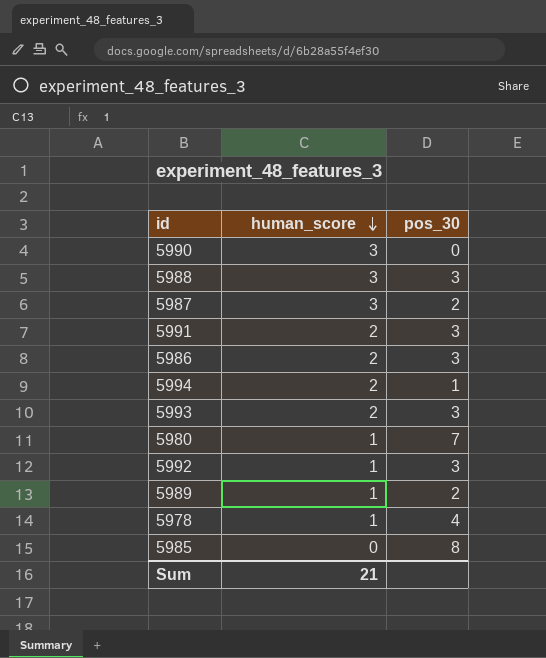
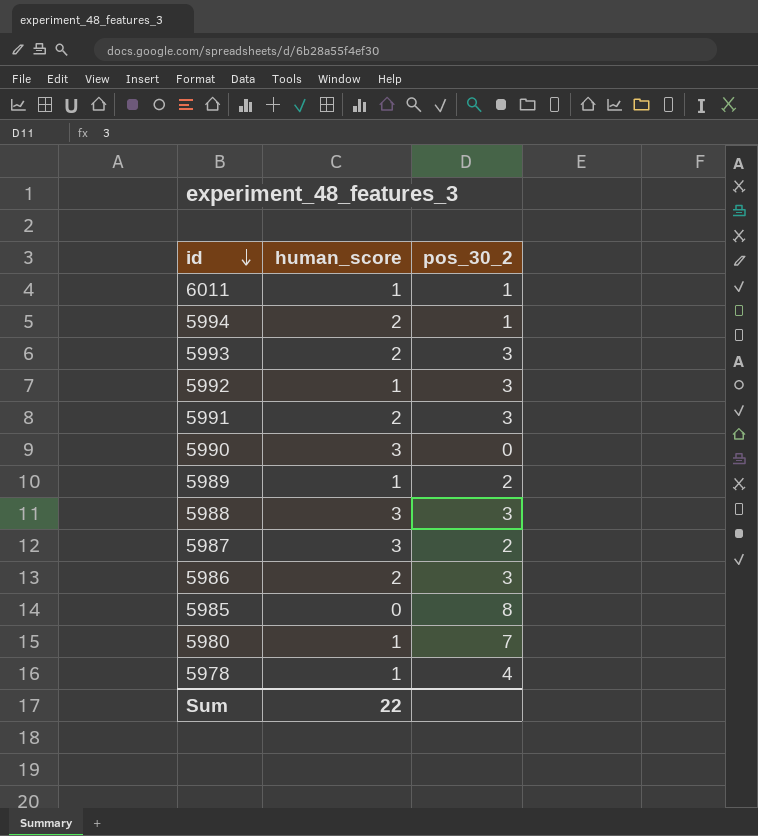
row order: human_score descending -> id descending
column name: pos_30 -> pos_30_2
row 6011: none -> 1 | 1
Sum | human_score: 21 -> 22

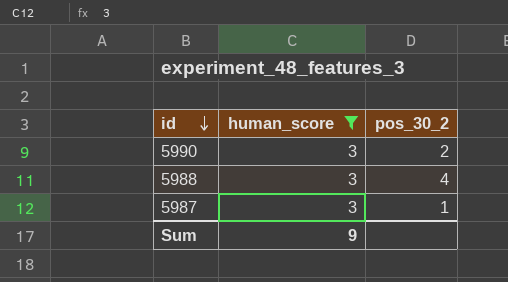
filter: none -> human_score = 3
5990 | pos_30_2: 0 -> 2
5988 | pos_30_2: 3 -> 4
5987 | pos_30_2: 2 -> 1
Sum | human_score: 22 -> 9

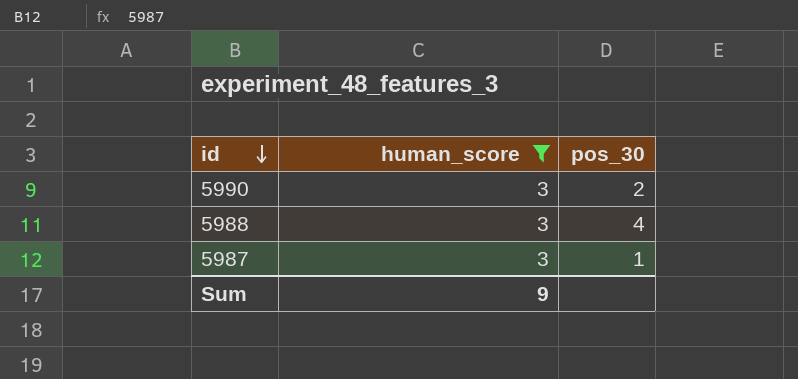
column name: pos_30_2 -> pos_30

